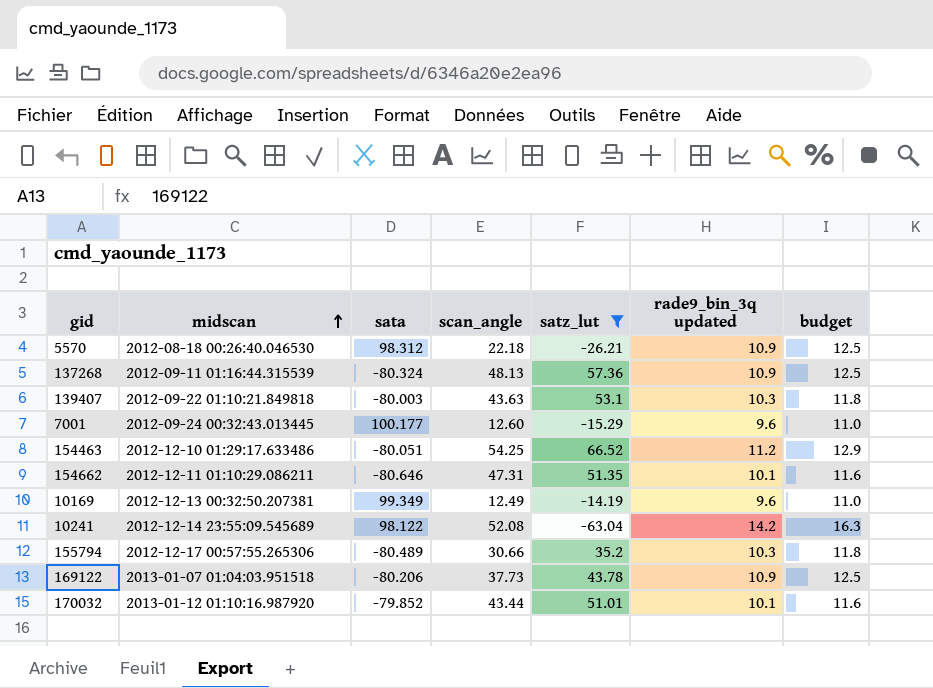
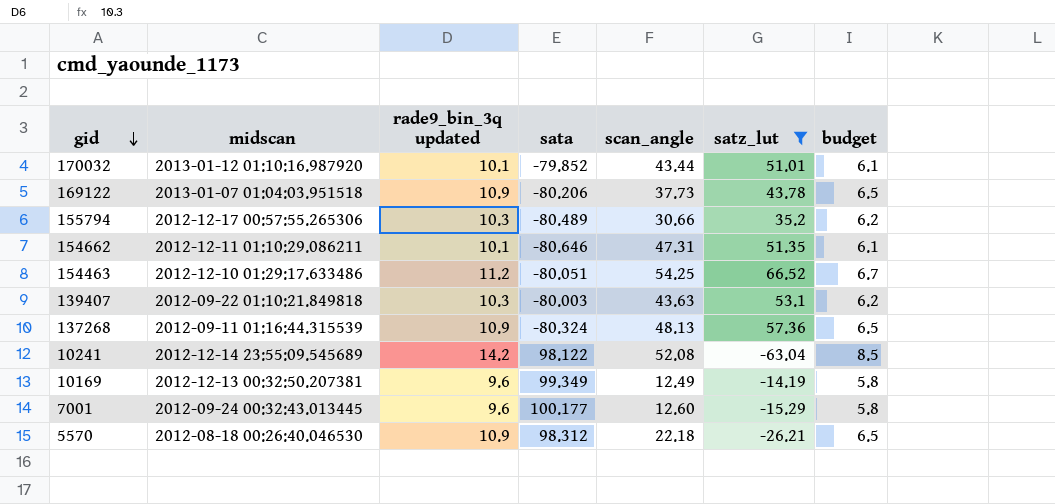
row order: midscan ascending -> gid descending
column rade9_bin_3q updated | position: 6 -> 3
column budget | formula: [rade9_bin_3q updated] * 1.15 -> [rade9_bin_3q updated] * 0.6

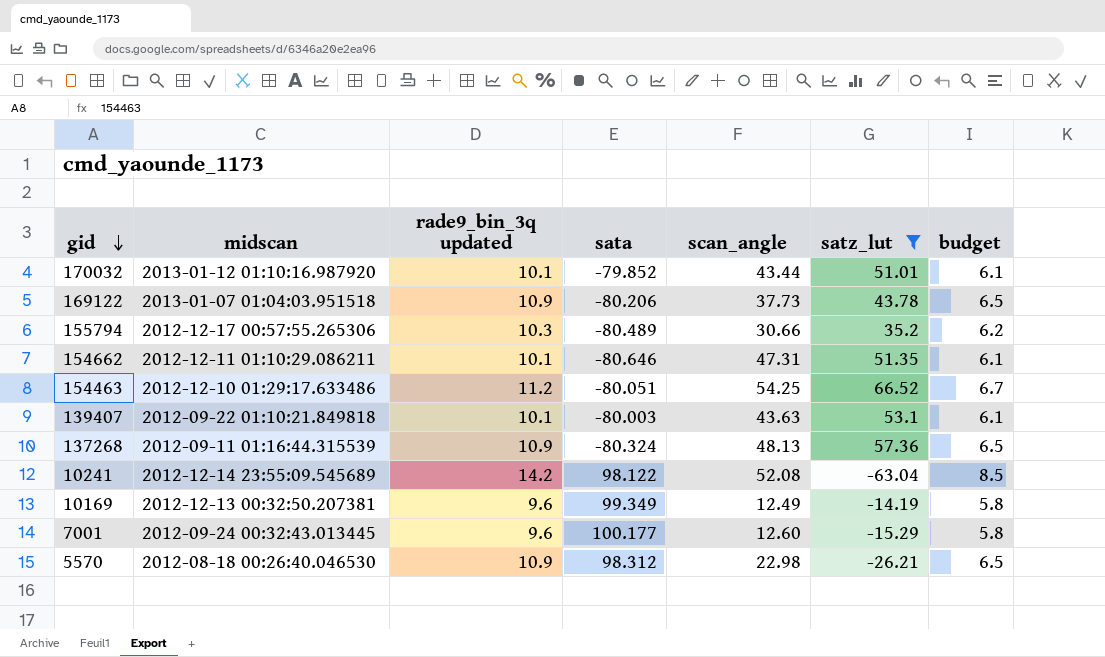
139407 | rade9_bin_3q updated: 10.3 -> 10.1
139407 | budget: 6.2 -> 6.1
5570 | scan_angle: 22.18 -> 22.98

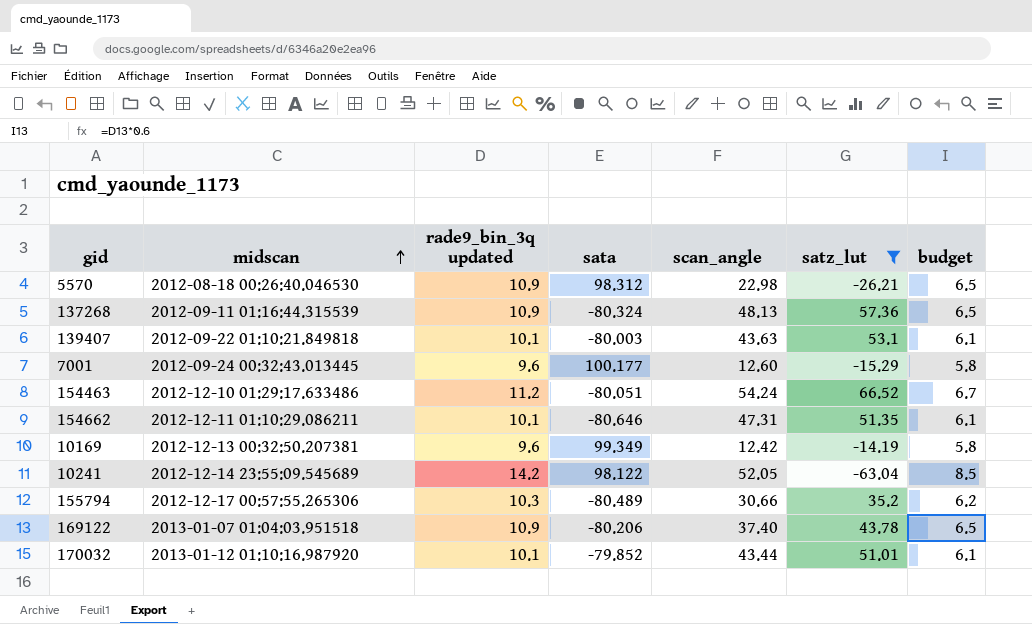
row order: gid descending -> midscan ascending
154463 | scan_angle: 54.25 -> 54.24
10169 | scan_angle: 12.49 -> 12.42
10241 | scan_angle: 52.08 -> 52.05
169122 | scan_angle: 37.73 -> 37.40

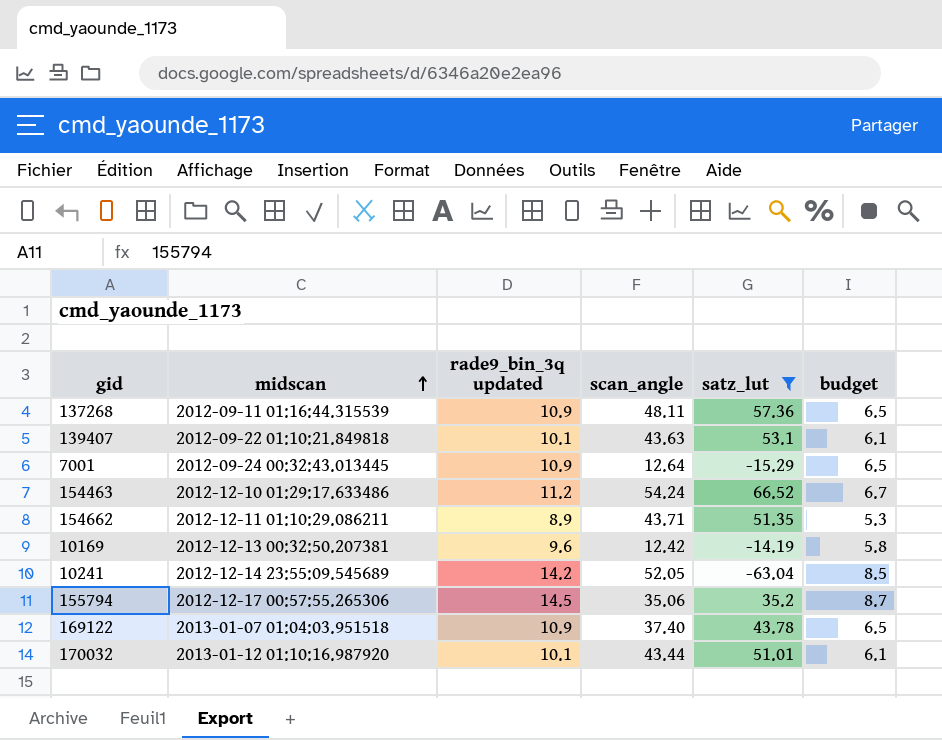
column sata | position: 4 -> none
row 5570: 2012-08-18 00:26:40.046530 | 10.9 | 98.312 | 22.98 | -26.21 | 6.5 -> none
137268 | scan_angle: 48.13 -> 48.11
7001 | rade9_bin_3q updated: 9.6 -> 10.9
7001 | scan_angle: 12.60 -> 12.64
7001 | budget: 5.8 -> 6.5
154662 | rade9_bin_3q updated: 10.1 -> 8.9
154662 | scan_angle: 47.31 -> 43.71
154662 | budget: 6.1 -> 5.3
155794 | rade9_bin_3q updated: 10.3 -> 14.5
155794 | scan_angle: 30.66 -> 35.06
155794 | budget: 6.2 -> 8.7

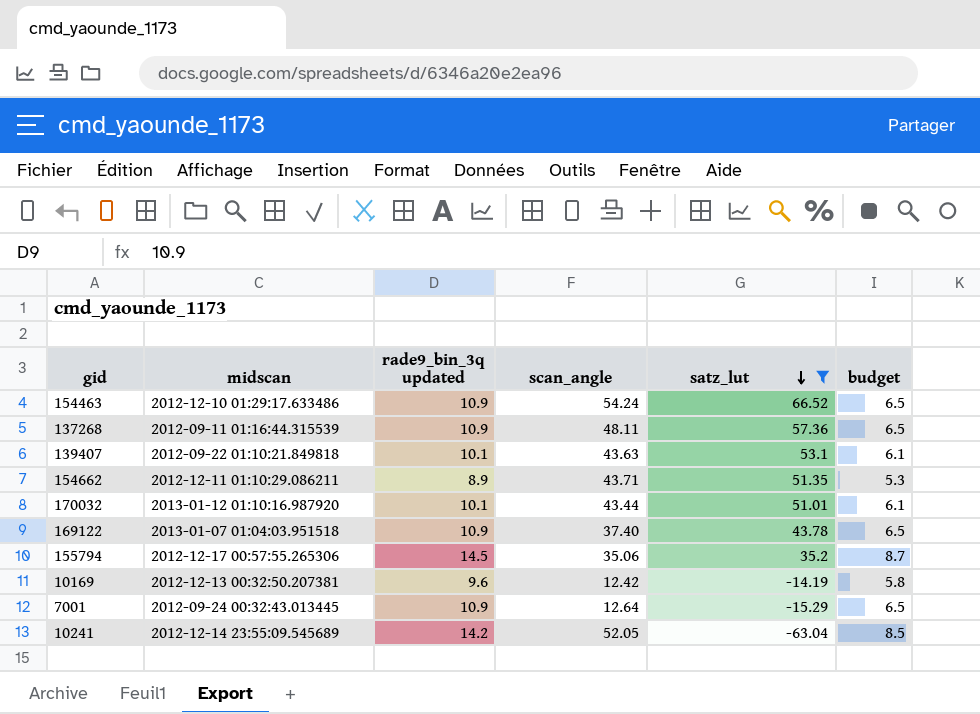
row order: midscan ascending -> satz_lut descending
154463 | rade9_bin_3q updated: 11.2 -> 10.9
154463 | budget: 6.7 -> 6.5

